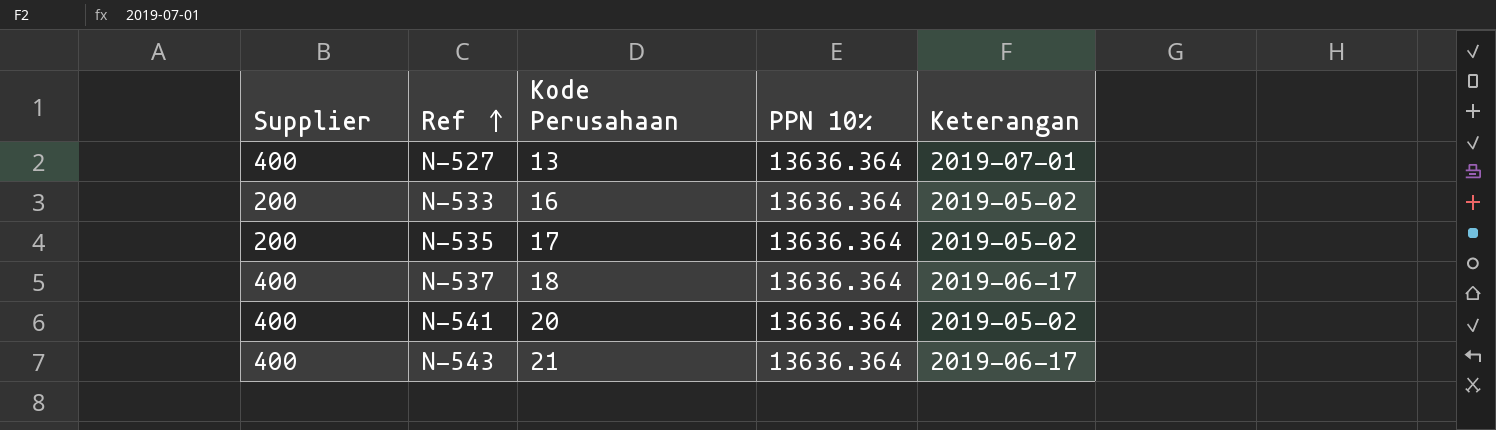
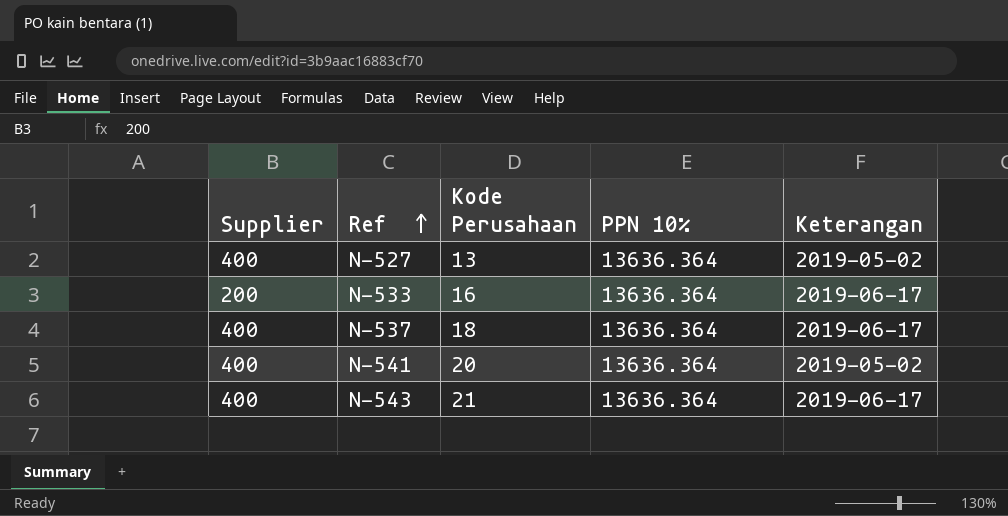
row N-535: 200 | 17 | 13636.364 | 2019-05-02 -> none
N-527 | Keterangan: 2019-07-01 -> 2019-05-02
N-533 | Keterangan: 2019-05-02 -> 2019-06-17

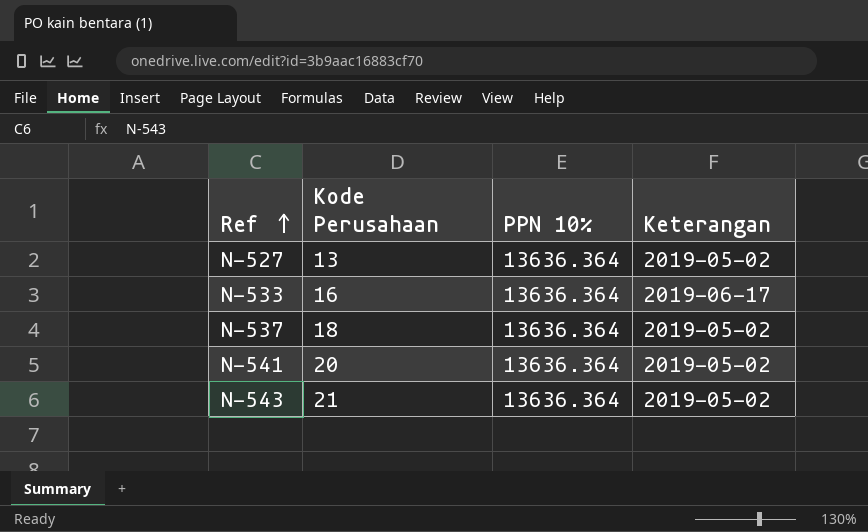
column Supplier | position: 1 -> none
N-537 | Keterangan: 2019-06-17 -> 2019-05-02
N-543 | Keterangan: 2019-06-17 -> 2019-05-02

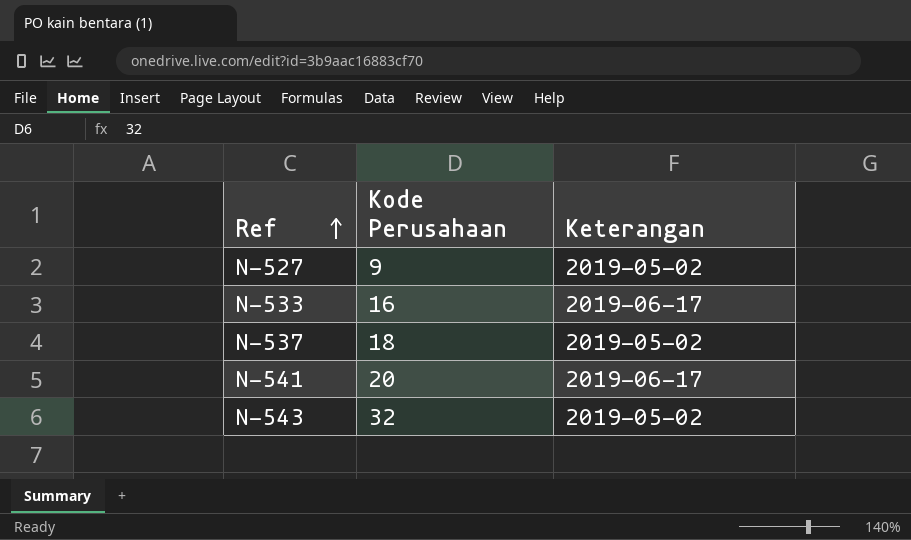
column PPN 10% | position: 3 -> none
N-527 | Kode Perusahaan: 13 -> 9
N-541 | Keterangan: 2019-05-02 -> 2019-06-17
N-543 | Kode Perusahaan: 21 -> 32

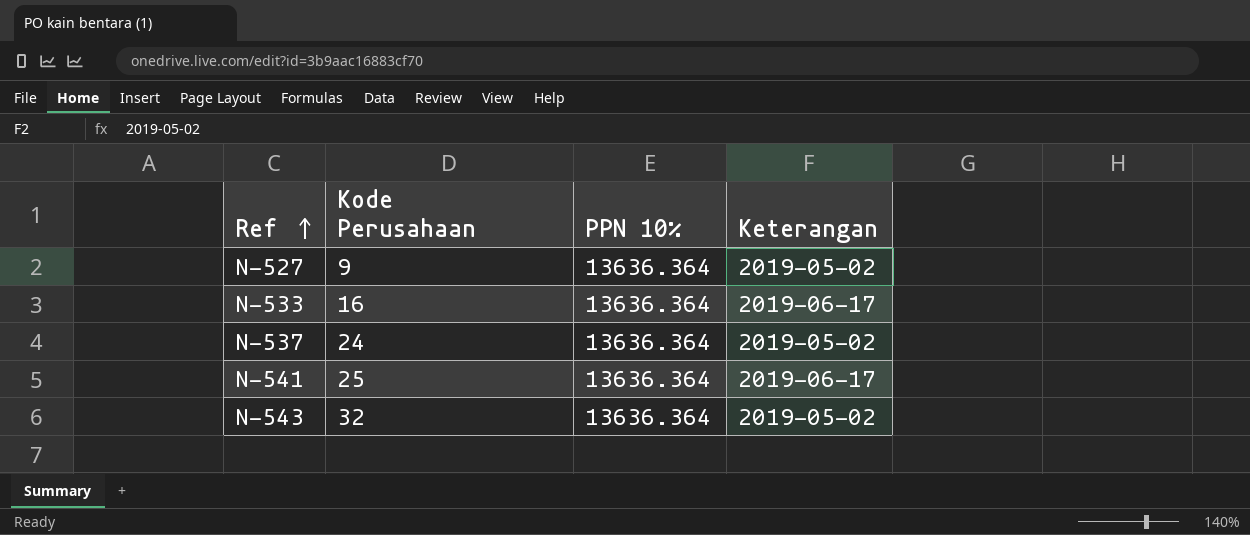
column PPN 10% | position: none -> 3
N-537 | Kode Perusahaan: 18 -> 24
N-541 | Kode Perusahaan: 20 -> 25

